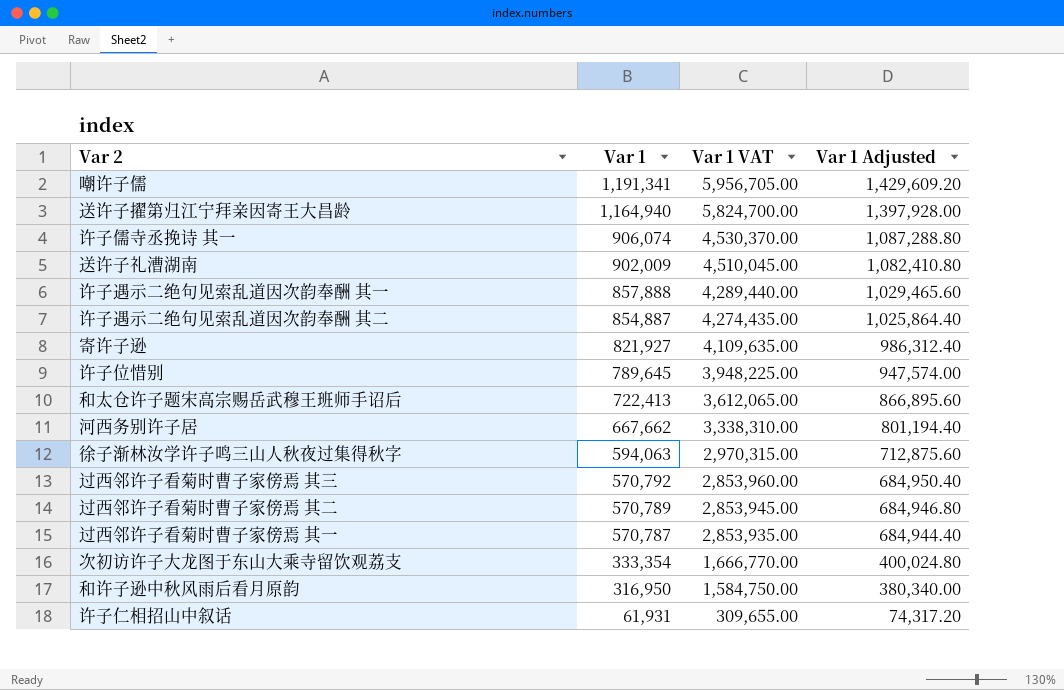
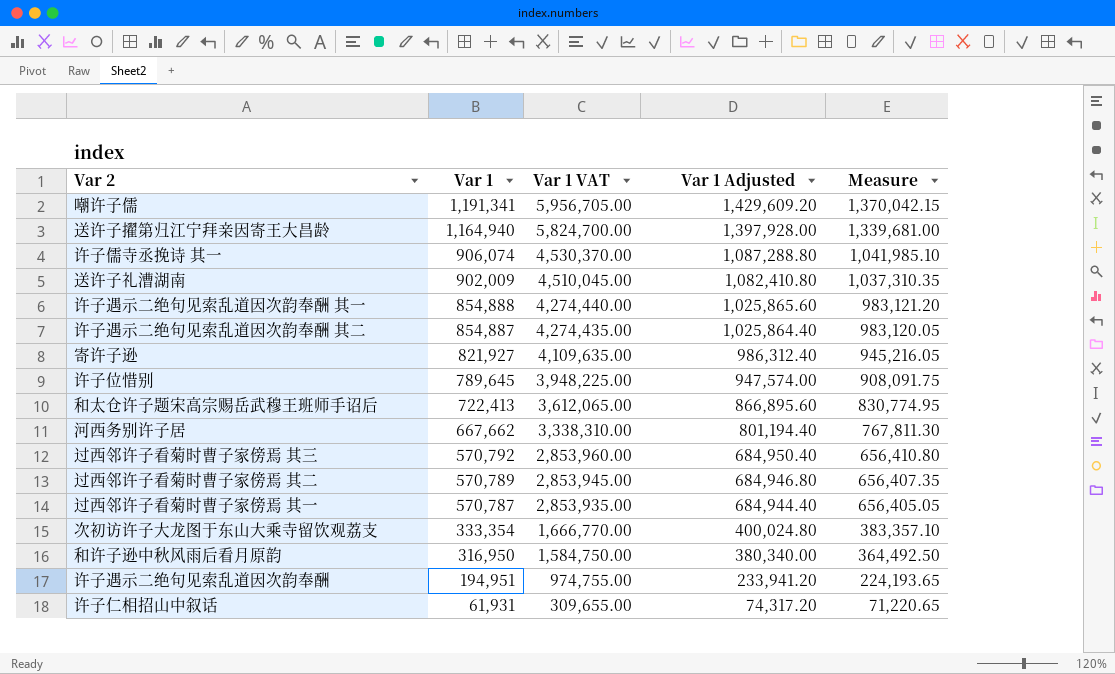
column Measure | formula: none -> [Var 1] * 1.15
row 徐子渐林汝学许子鸣三山人秋夜过集得秋字: 594,063 | 2,970,315.00 | 712,875.60 -> none
许子遇示二绝句见索乱道因次韵奉酬 其一 | Var 1: 857,888 -> 854,888
许子遇示二绝句见索乱道因次韵奉酬 其一 | Var 1 VAT: 4,289,440.00 -> 4,274,440.00
许子遇示二绝句见索乱道因次韵奉酬 其一 | Var 1 Adjusted: 1,029,465.60 -> 1,025,865.60
row 许子遇示二绝句见索乱道因次韵奉酬: none -> 194,951 | 974,755.00 | 233,941.20 | 224,193.65

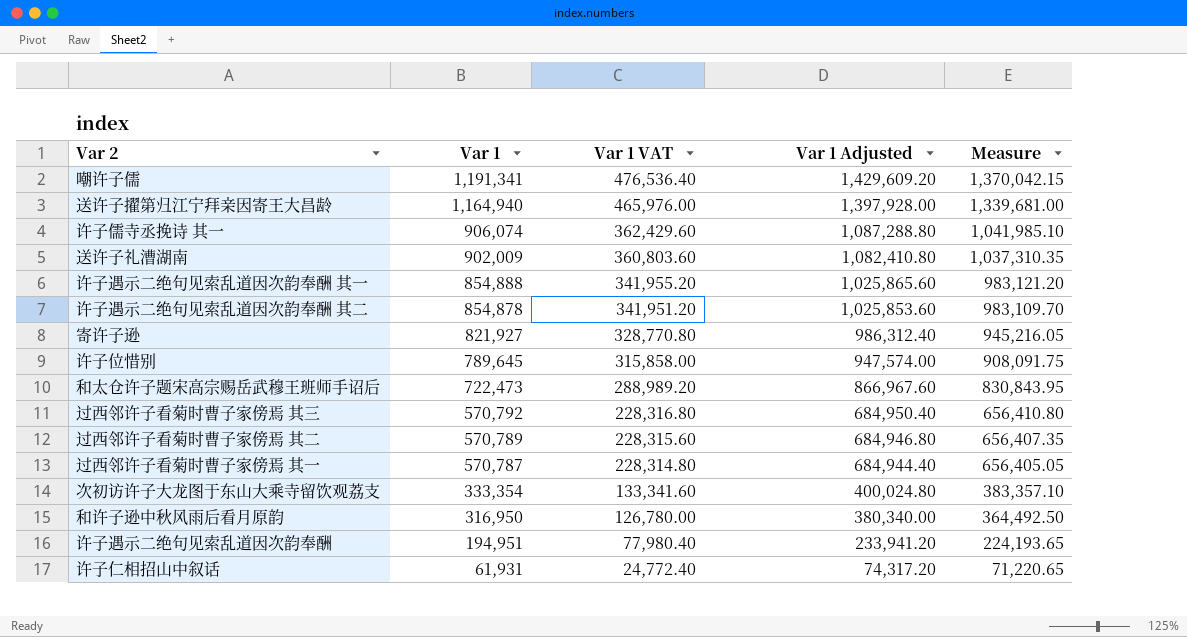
column Var 1 VAT | formula: [Var 1] * 5 -> [Var 1] * 0.4
row 河西务别许子居: 667,662 | 3,338,310.00 | 801,194.40 | 767,811.30 -> none
许子遇示二绝句见索乱道因次韵奉酬 其二 | Var 1: 854,887 -> 854,878
许子遇示二绝句见索乱道因次韵奉酬 其二 | Var 1 Adjusted: 1,025,864.40 -> 1,025,853.60
许子遇示二绝句见索乱道因次韵奉酬 其二 | Measure: 983,120.05 -> 983,109.70
和太仓许子题宋高宗赐岳武穆王班师手诏后 | Var 1: 722,413 -> 722,473
和太仓许子题宋高宗赐岳武穆王班师手诏后 | Var 1 Adjusted: 866,895.60 -> 866,967.60
和太仓许子题宋高宗赐岳武穆王班师手诏后 | Measure: 830,774.95 -> 830,843.95

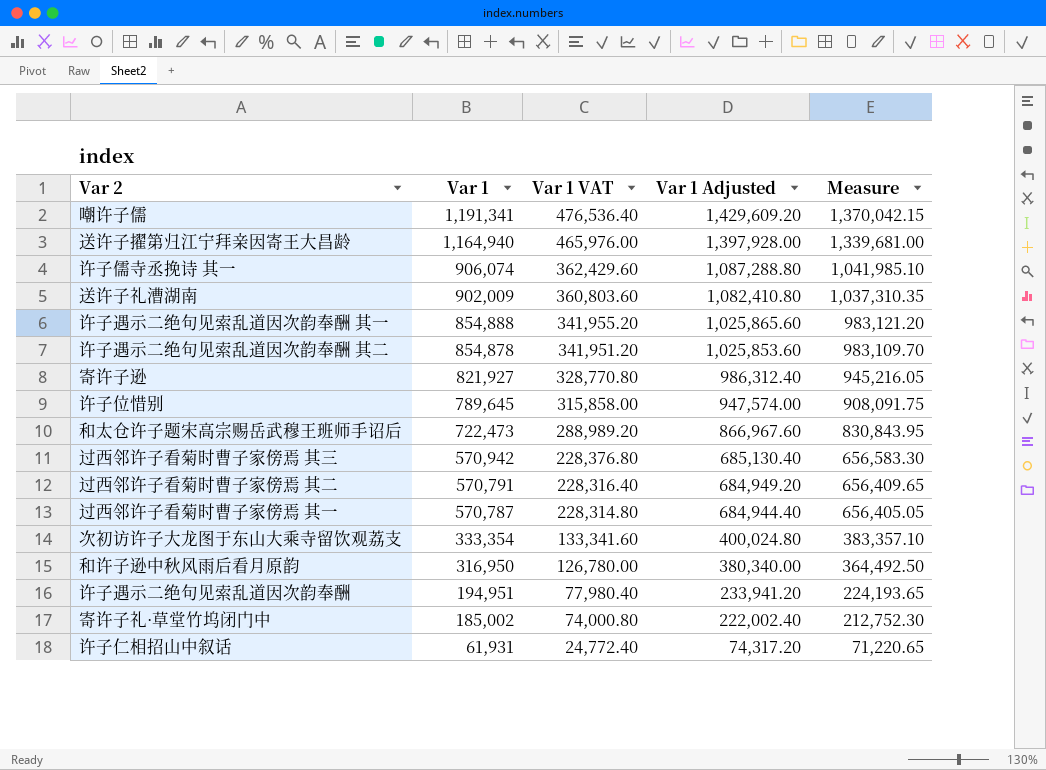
过西邻许子看菊时曹子家傍焉 其三 | Var 1: 570,792 -> 570,942
过西邻许子看菊时曹子家傍焉 其三 | Var 1 VAT: 228,316.80 -> 228,376.80
过西邻许子看菊时曹子家傍焉 其三 | Var 1 Adjusted: 684,950.40 -> 685,130.40
过西邻许子看菊时曹子家傍焉 其三 | Measure: 656,410.80 -> 656,583.30
过西邻许子看菊时曹子家傍焉 其二 | Var 1: 570,789 -> 570,791
过西邻许子看菊时曹子家傍焉 其二 | Var 1 VAT: 228,315.60 -> 228,316.40
过西邻许子看菊时曹子家傍焉 其二 | Var 1 Adjusted: 684,946.80 -> 684,949.20
过西邻许子看菊时曹子家傍焉 其二 | Measure: 656,407.35 -> 656,409.65
row 寄许子礼·草堂竹坞闭门中: none -> 185,002 | 74,000.80 | 222,002.40 | 212,752.30

